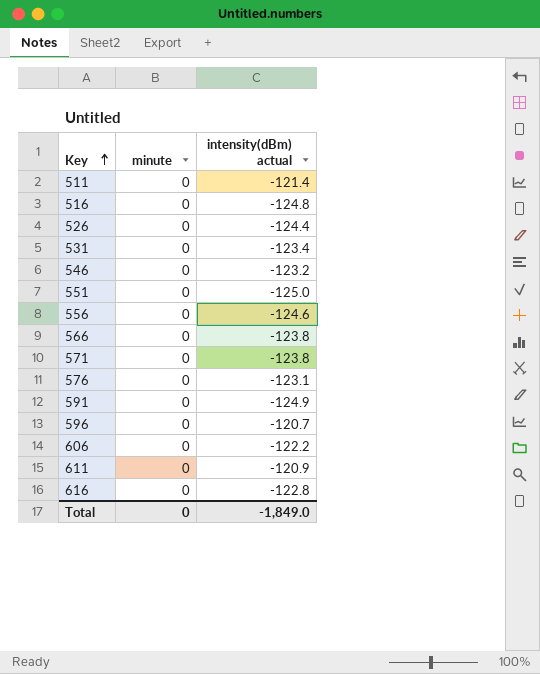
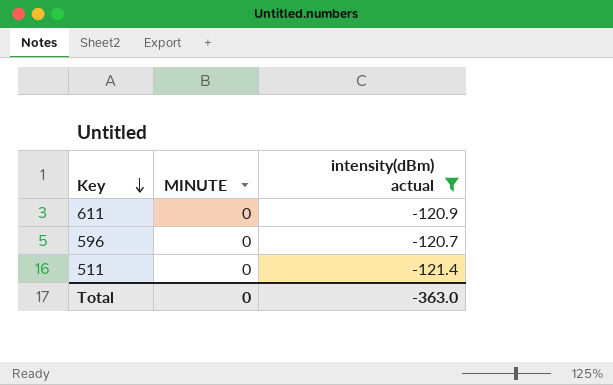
filter: none -> intensity(dBm) actual >= -121.4
row order: Key ascending -> Key descending
column name: minute -> MINUTE
Total | intensity(dBm) actual: -1,849.0 -> -363.0

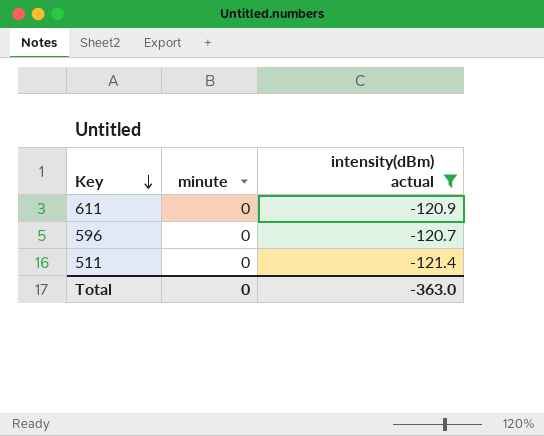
column name: MINUTE -> minute

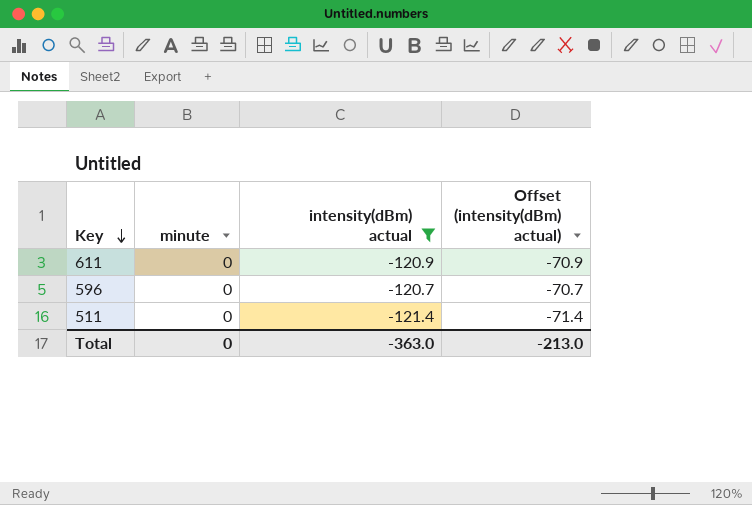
column Offset (intensity(dBm) actual) | formula: none -> [intensity(dBm) actual] + 50

